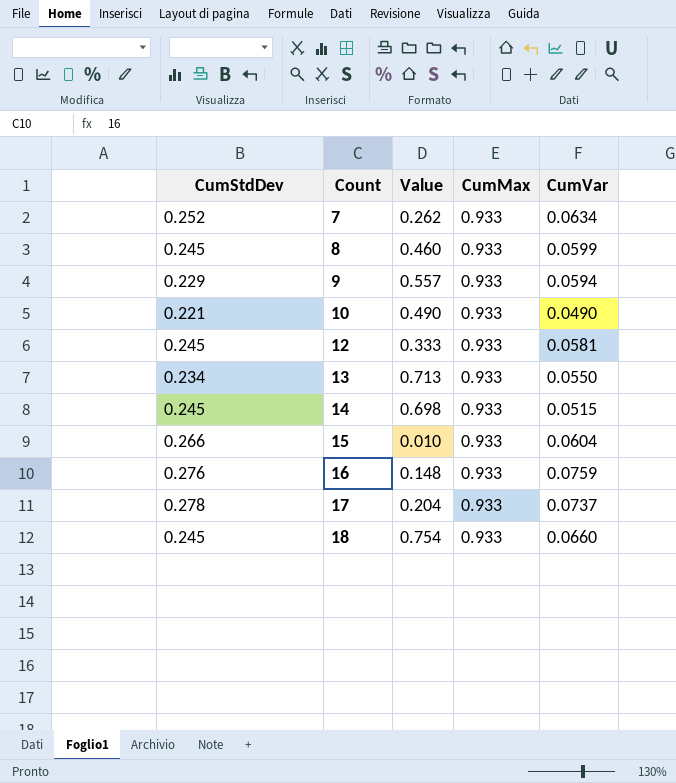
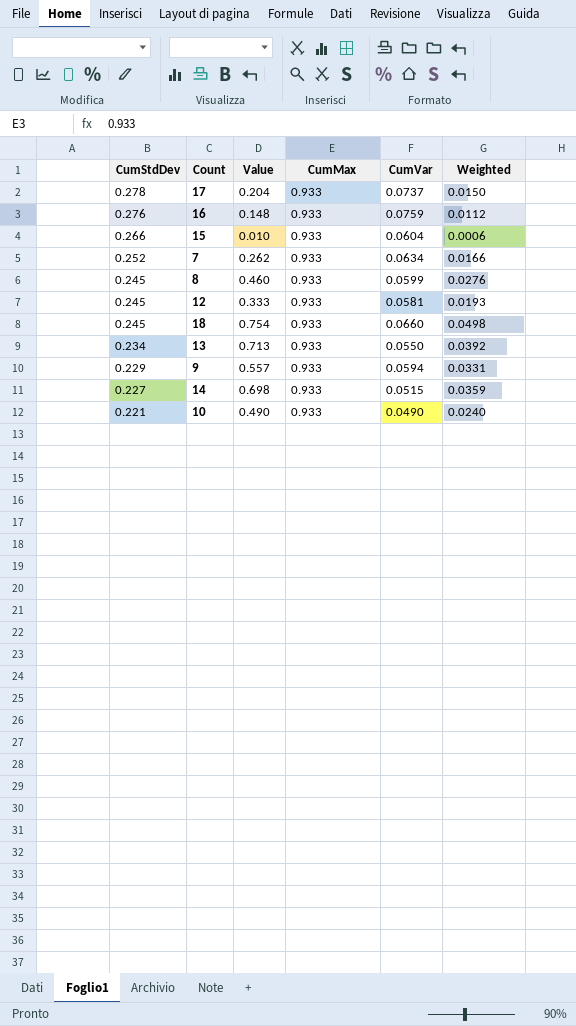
row order: Count ascending -> CumStdDev descending
column Weighted | formula: none -> [Value] * [CumVar]
14 | CumStdDev: 0.245 -> 0.227

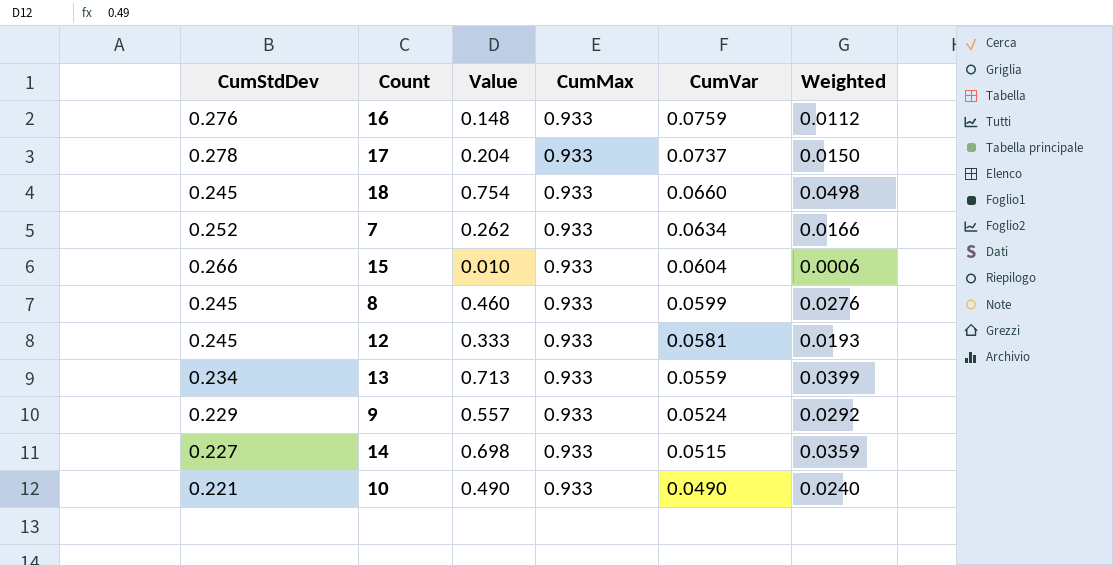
row order: CumStdDev descending -> CumVar descending
13 | CumVar: 0.0550 -> 0.0559
13 | Weighted: 0.0392 -> 0.0399
9 | CumVar: 0.0594 -> 0.0524
9 | Weighted: 0.0331 -> 0.0292

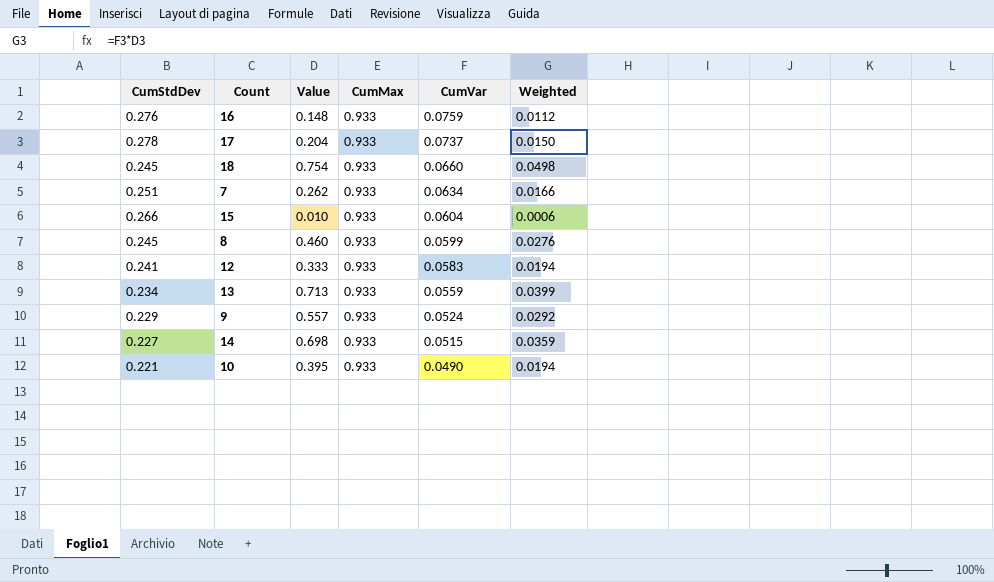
7 | CumStdDev: 0.252 -> 0.251
12 | CumStdDev: 0.245 -> 0.241
12 | CumVar: 0.0581 -> 0.0583
12 | Weighted: 0.0193 -> 0.0194
10 | Value: 0.490 -> 0.395
10 | Weighted: 0.0240 -> 0.0194

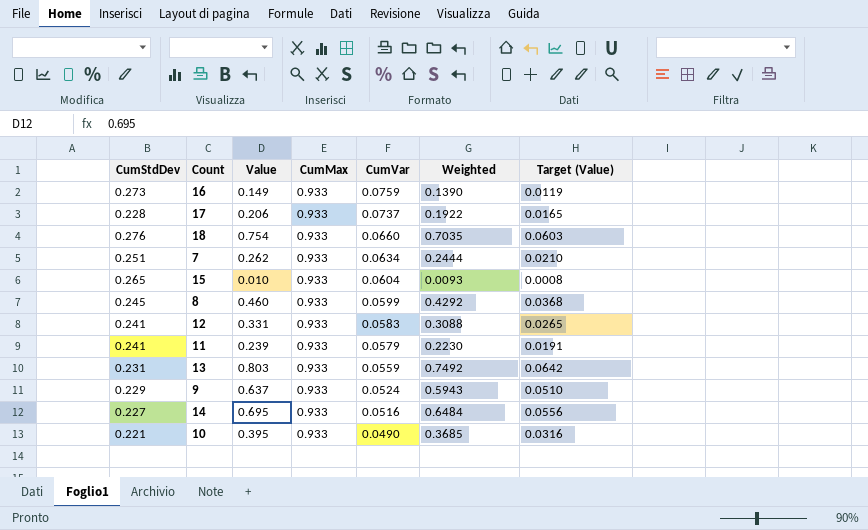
column Weighted | formula: [Value] * [CumVar] -> [Value] * [CumMax]
column Target (Value) | formula: none -> [Value] * 0.08
16 | CumStdDev: 0.276 -> 0.273
16 | Value: 0.148 -> 0.149
17 | CumStdDev: 0.278 -> 0.228
17 | Value: 0.204 -> 0.206
18 | CumStdDev: 0.245 -> 0.276
15 | CumStdDev: 0.266 -> 0.265
12 | Value: 0.333 -> 0.331
row 11: none -> 0.241 | 0.239 | 0.933 | 0.0579 | 0.2230 | 0.0191
13 | CumStdDev: 0.234 -> 0.231
13 | Value: 0.713 -> 0.803
9 | Value: 0.557 -> 0.637
14 | Value: 0.698 -> 0.695
14 | CumVar: 0.0515 -> 0.0516

